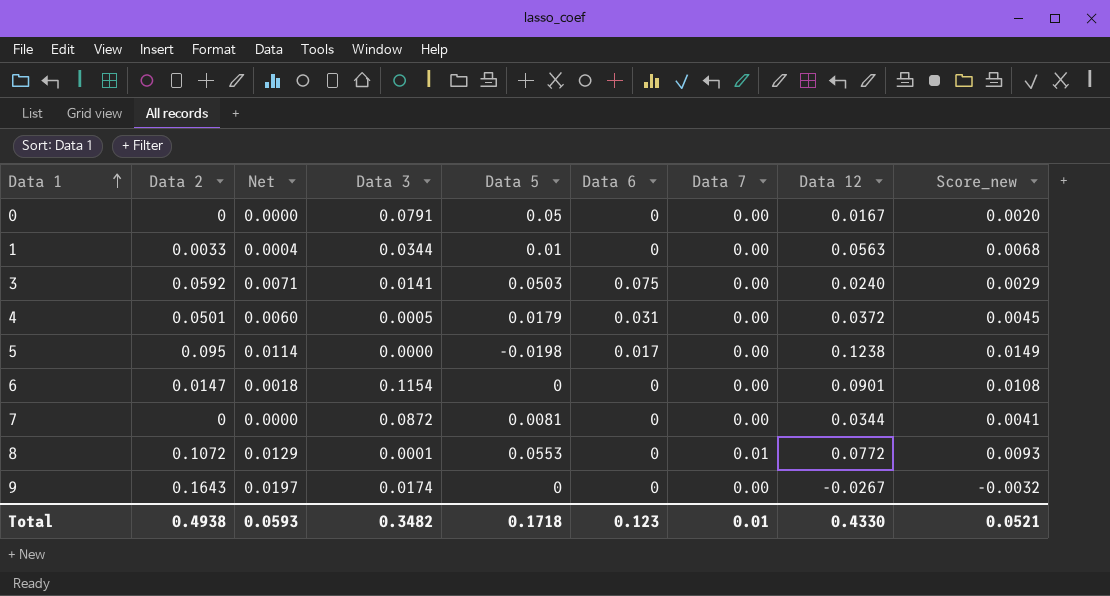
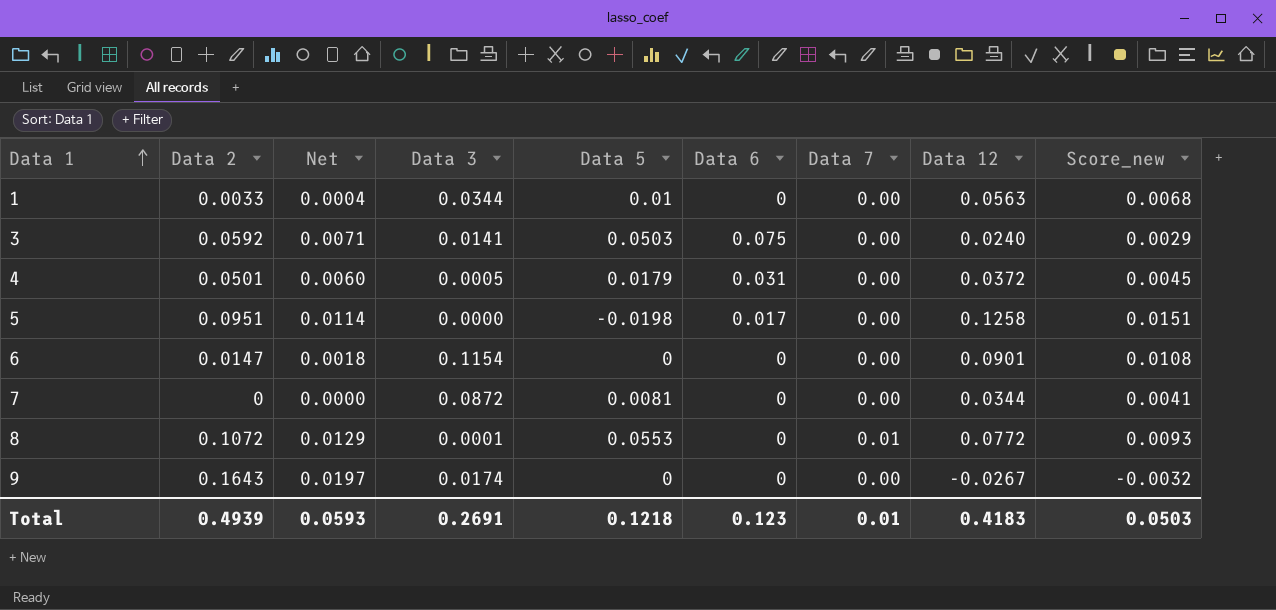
row 0: 0 | 0.0000 | 0.0791 | 0.05 | 0 | 0.00 | 0.0167 | 0.0020 -> none
5 | Data 2: 0.095 -> 0.0951
5 | Data 12: 0.1238 -> 0.1258
5 | Score_new: 0.0149 -> 0.0151
Total | Data 2: 0.4938 -> 0.4939
Total | Data 3: 0.3482 -> 0.2691
Total | Data 5: 0.1718 -> 0.1218
Total | Data 12: 0.4330 -> 0.4183
Total | Score_new: 0.0521 -> 0.0503

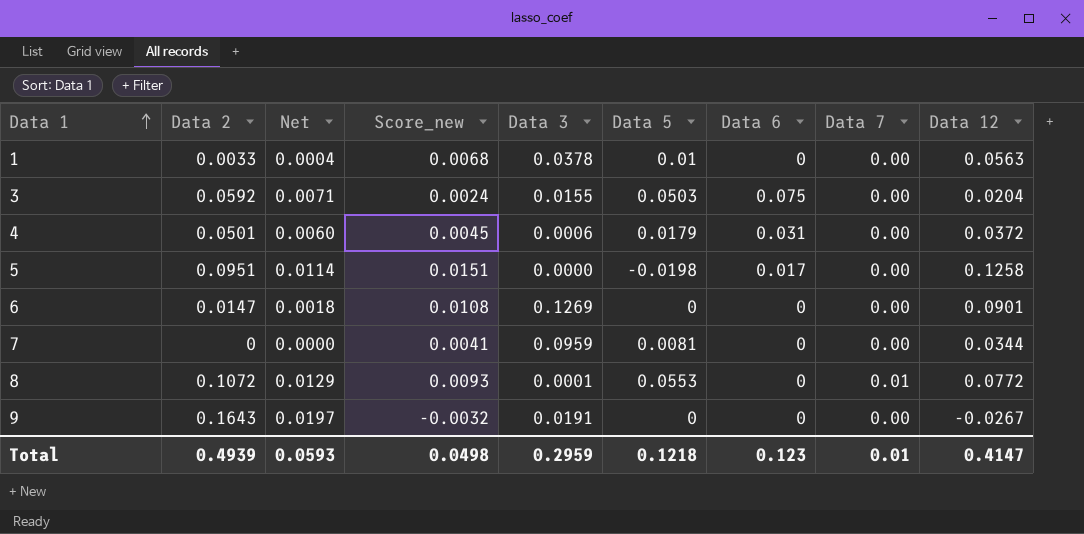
column Score_new | position: 9 -> 4
1 | Data 3: 0.0344 -> 0.0378
3 | Score_new: 0.0029 -> 0.0024
3 | Data 3: 0.0141 -> 0.0155
3 | Data 12: 0.0240 -> 0.0204
4 | Data 3: 0.0005 -> 0.0006
6 | Data 3: 0.1154 -> 0.1269
7 | Data 3: 0.0872 -> 0.0959
9 | Data 3: 0.0174 -> 0.0191
Total | Score_new: 0.0503 -> 0.0498
Total | Data 3: 0.2691 -> 0.2959
Total | Data 12: 0.4183 -> 0.4147

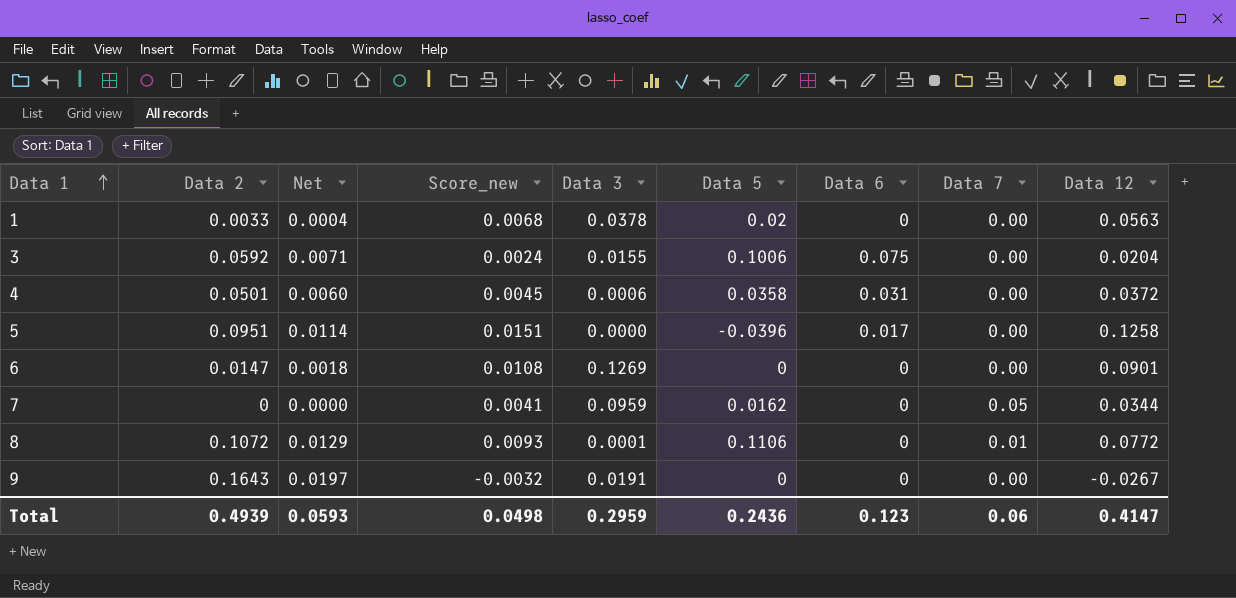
1 | Data 5: 0.01 -> 0.02
3 | Data 5: 0.0503 -> 0.1006
4 | Data 5: 0.0179 -> 0.0358
5 | Data 5: -0.0198 -> -0.0396
7 | Data 5: 0.0081 -> 0.0162
7 | Data 7: 0.00 -> 0.05
8 | Data 5: 0.0553 -> 0.1106
Total | Data 5: 0.1218 -> 0.2436
Total | Data 7: 0.01 -> 0.06

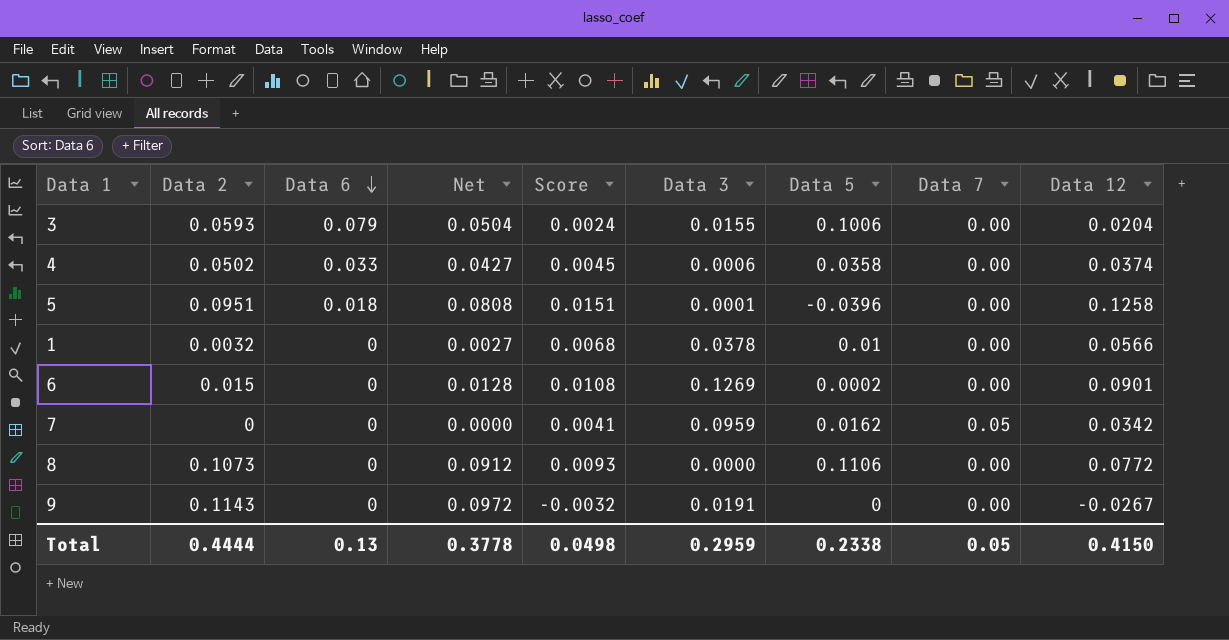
row order: Data 1 ascending -> Data 6 descending
column Data 6 | position: 7 -> 3
column Net | formula: [Data 2] * 0.12 -> [Data 2] * 0.85
column name: Score_new -> Score
3 | Data 2: 0.0592 -> 0.0593
3 | Data 6: 0.075 -> 0.079
4 | Data 2: 0.0501 -> 0.0502
4 | Data 6: 0.031 -> 0.033
4 | Data 12: 0.0372 -> 0.0374
5 | Data 6: 0.017 -> 0.018
5 | Data 3: 0.0000 -> 0.0001
1 | Data 2: 0.0033 -> 0.0032
1 | Data 5: 0.02 -> 0.01
1 | Data 12: 0.0563 -> 0.0566
6 | Data 2: 0.0147 -> 0.015
6 | Data 5: 0 -> 0.0002
7 | Data 12: 0.0344 -> 0.0342
8 | Data 2: 0.1072 -> 0.1073
8 | Data 3: 0.0001 -> 0.0000
8 | Data 7: 0.01 -> 0.00
9 | Data 2: 0.1643 -> 0.1143
Total | Data 2: 0.4939 -> 0.4444
Total | Data 6: 0.123 -> 0.13
Total | Net: 0.0593 -> 0.3778
Total | Data 5: 0.2436 -> 0.2338
Total | Data 7: 0.06 -> 0.05
Total | Data 12: 0.4147 -> 0.4150

